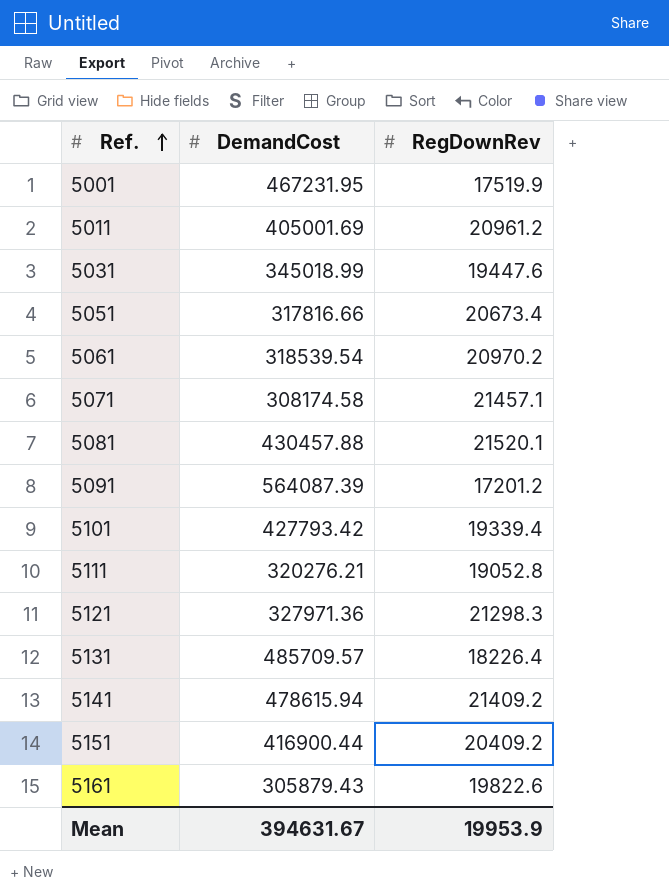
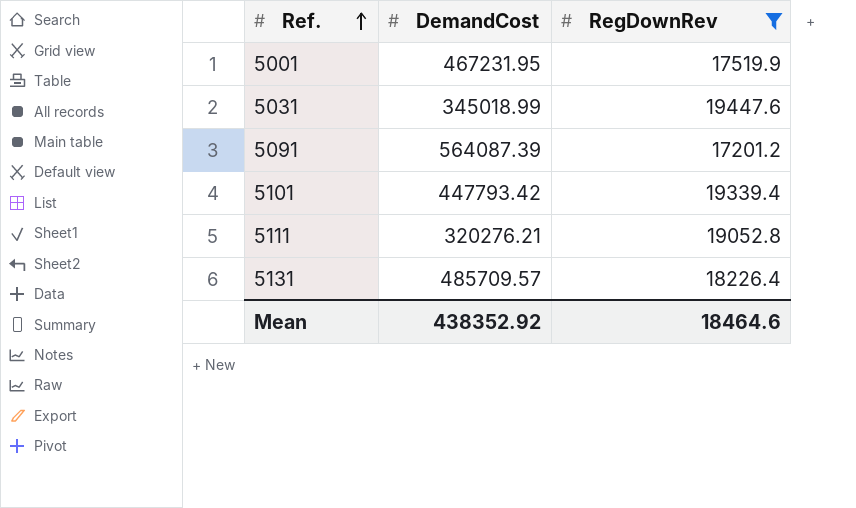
filter: none -> RegDownRev <= 19447.6
5101 | DemandCost: 427793.42 -> 447793.42
Mean | DemandCost: 394631.67 -> 438352.92
Mean | RegDownRev: 19953.9 -> 18464.6

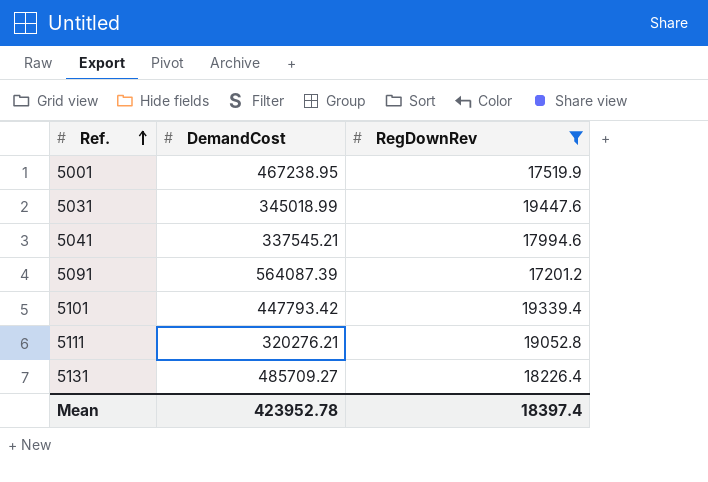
5001 | DemandCost: 467231.95 -> 467238.95
row 5041: none -> 337545.21 | 17994.6
5131 | DemandCost: 485709.57 -> 485709.27
Mean | DemandCost: 438352.92 -> 423952.78
Mean | RegDownRev: 18464.6 -> 18397.4

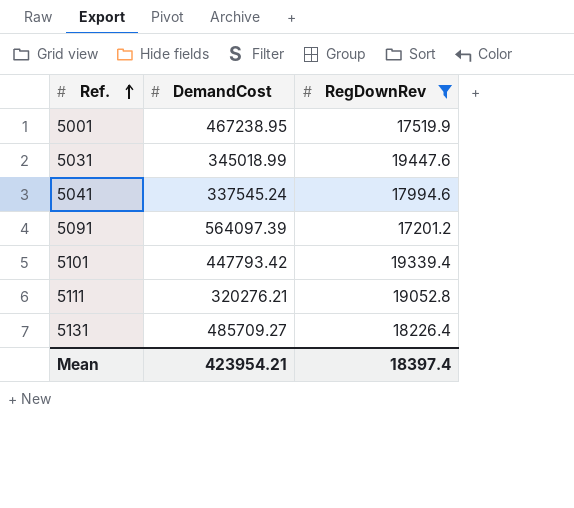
5041 | DemandCost: 337545.21 -> 337545.24
5091 | DemandCost: 564087.39 -> 564097.39
Mean | DemandCost: 423952.78 -> 423954.21

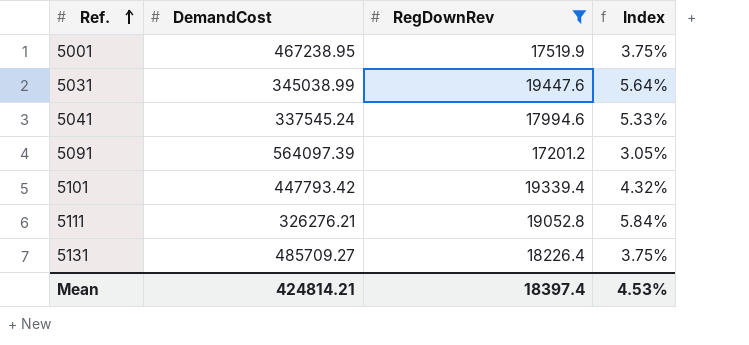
column Index | formula: none -> [RegDownRev] / [DemandCost]
5031 | DemandCost: 345018.99 -> 345038.99
5111 | DemandCost: 320276.21 -> 326276.21
Mean | DemandCost: 423954.21 -> 424814.21

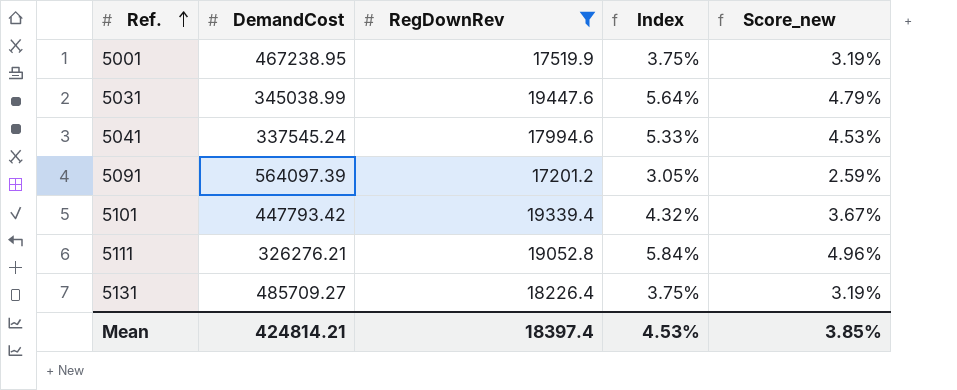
column Score_new | formula: none -> [Index] * 0.85

